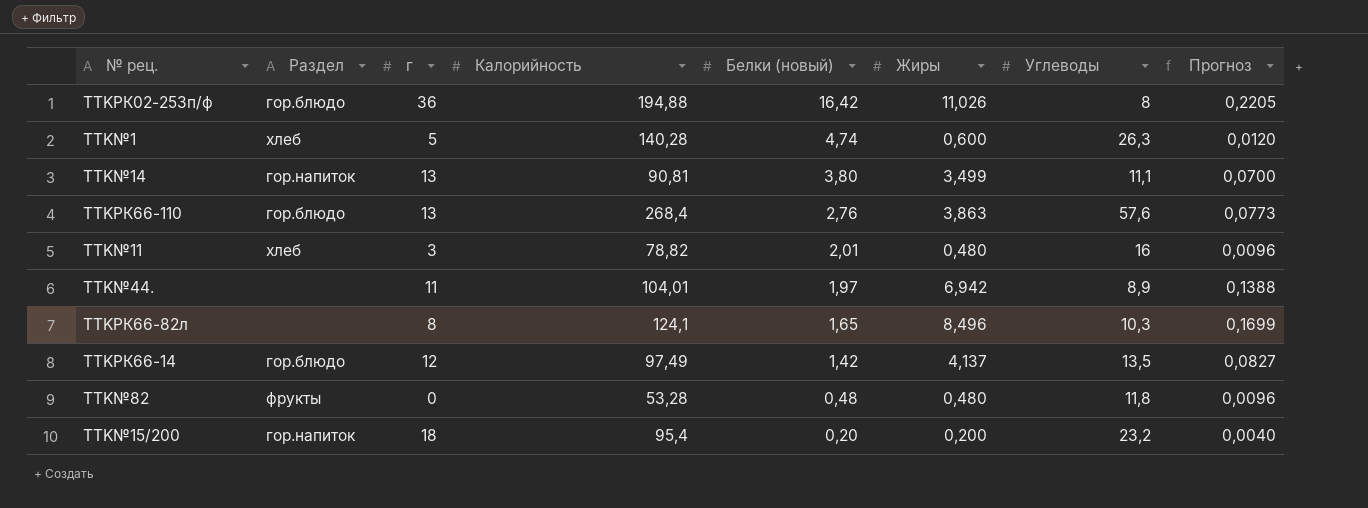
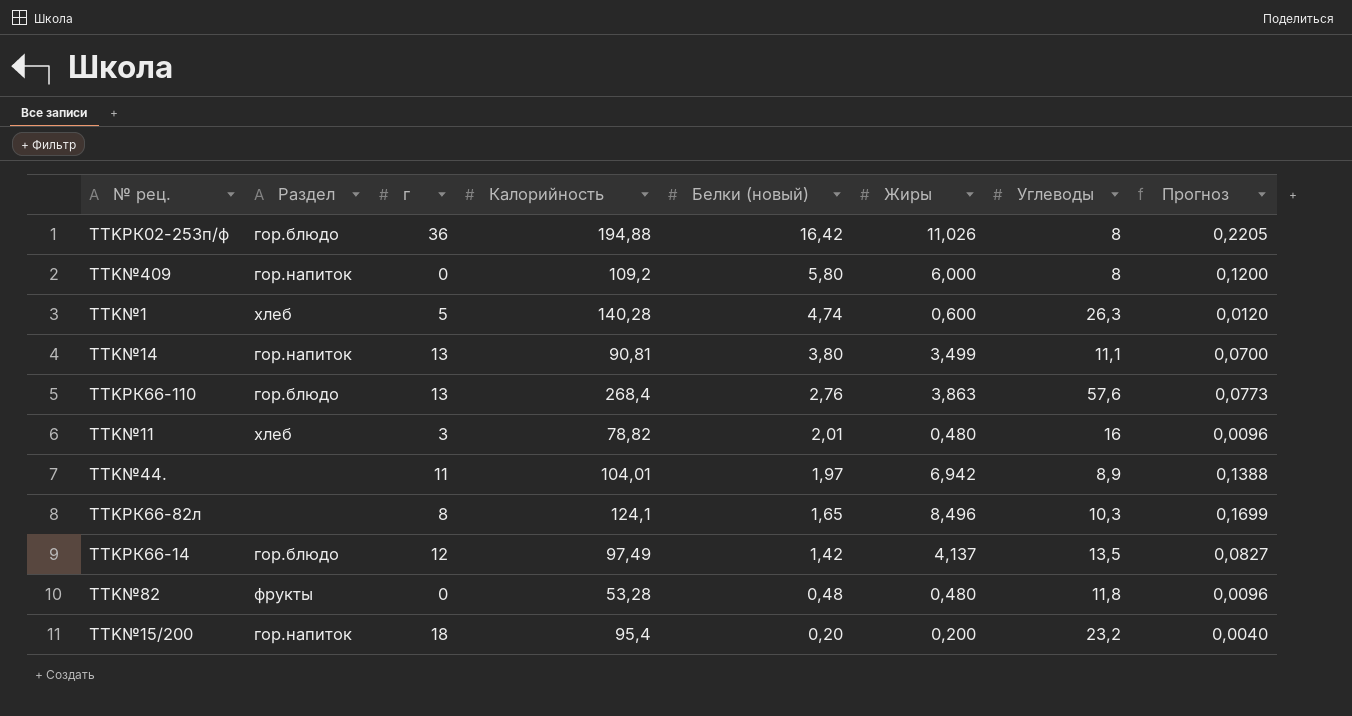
row TTK№409: none -> гор.напиток | 0 | 109,2 | 5,80 | 6,000 | 8 | 0,1200

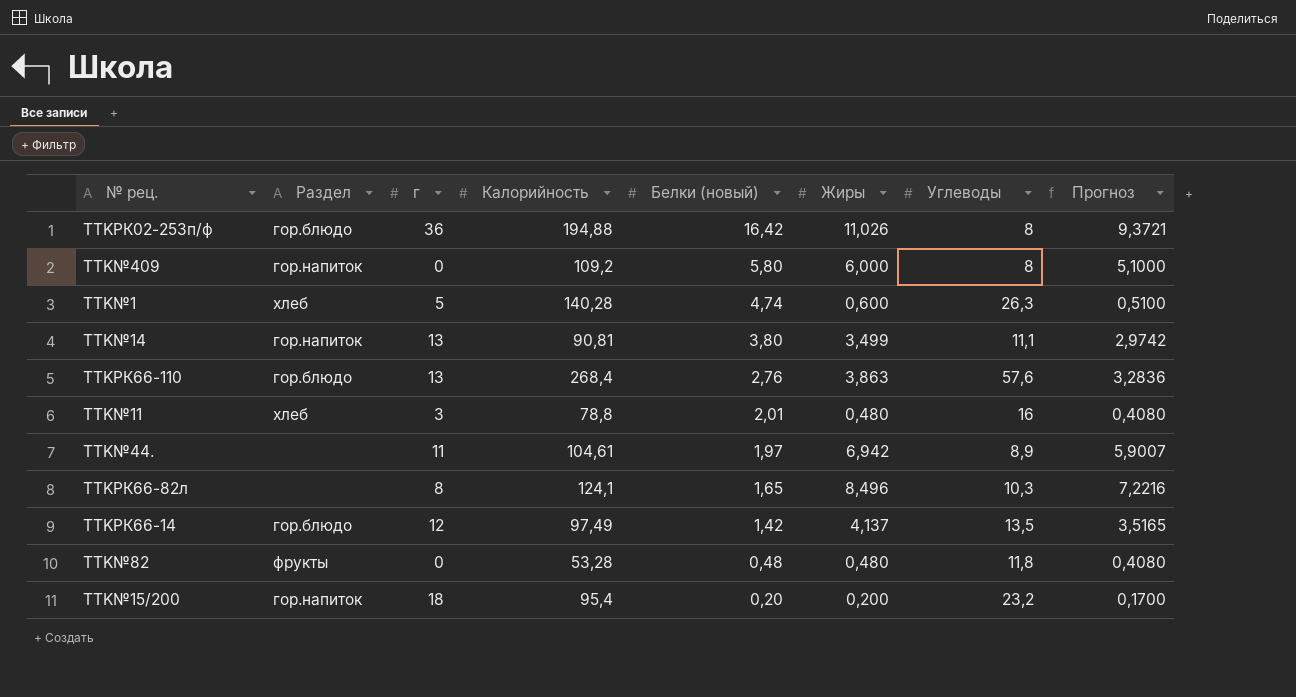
column Прогноз | formula: [Жиры] * 0,02 -> [Жиры] * 0,85
TTK№11 | Калорийность: 78,82 -> 78,8
TTK№44. | Калорийность: 104,01 -> 104,61

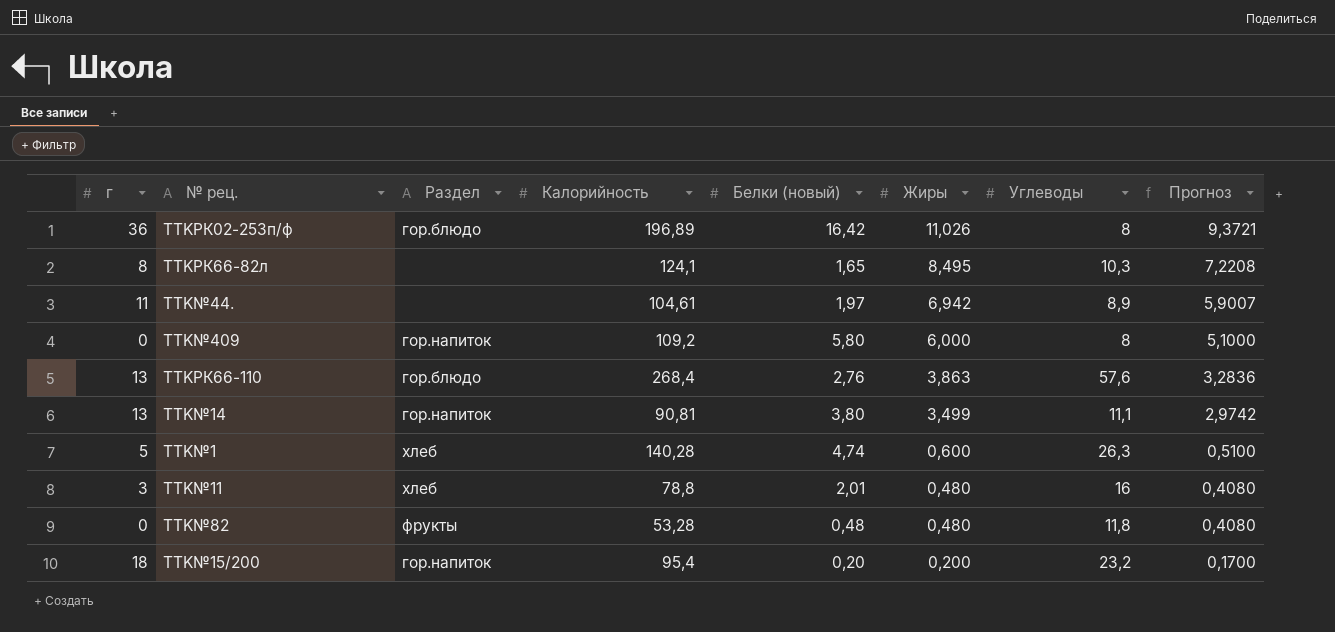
row order: Белки (новый) descending -> Жиры descending
column г | position: 3 -> 1
row TTKРК66-14: гор.блюдо | 12 | 97,49 | 1,42 | 4,137 | 13,5 | 3,5165 -> none
TTKРК02-253п/ф | Калорийность: 194,88 -> 196,89
TTKРК66-82л | Жиры: 8,496 -> 8,495
TTKРК66-82л | Прогноз: 7,2216 -> 7,2208

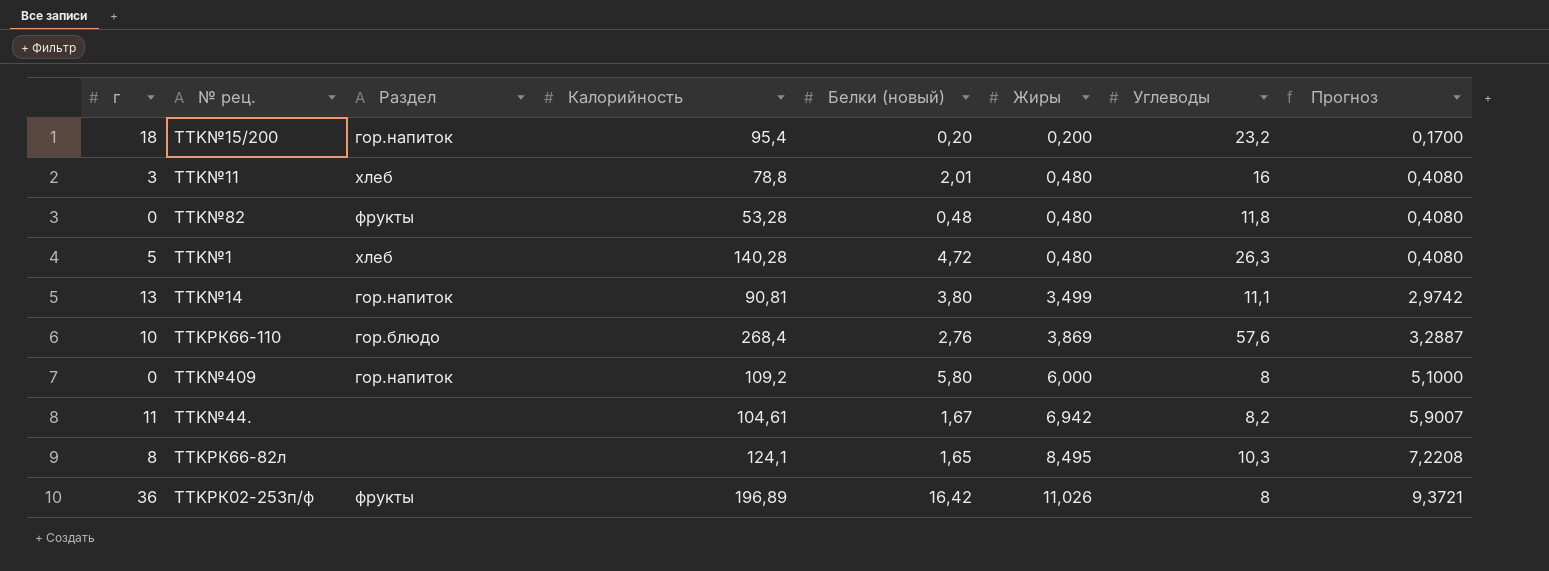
row order: Жиры descending -> Жиры ascending
TTK№1 | Белки (новый): 4,74 -> 4,72
TTK№1 | Жиры: 0,600 -> 0,480
TTK№1 | Прогноз: 0,5100 -> 0,4080
TTKРК66-110 | г: 13 -> 10
TTKРК66-110 | Жиры: 3,863 -> 3,869
TTKРК66-110 | Прогноз: 3,2836 -> 3,2887
TTK№44. | Белки (новый): 1,97 -> 1,67
TTK№44. | Углеводы: 8,9 -> 8,2
TTKРК02-253п/ф | Раздел: гор.блюдо -> фрукты

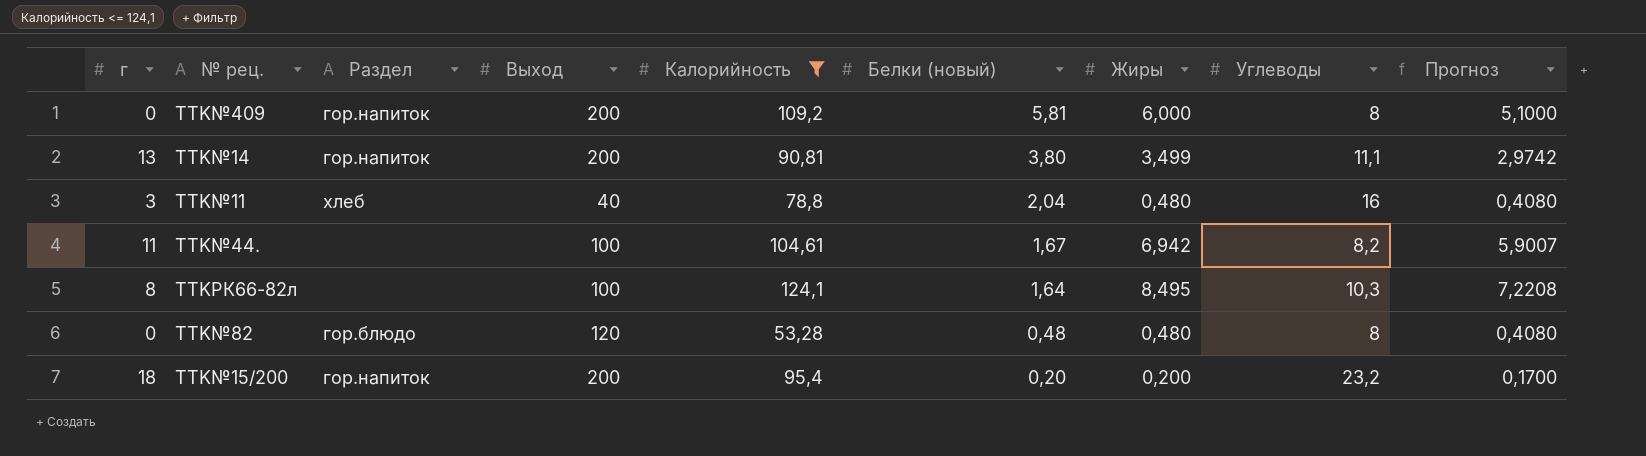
filter: none -> Калорийность <= 124,1
row order: Жиры ascending -> Белки (новый) descending
column Выход | position: none -> 4
TTK№409 | Белки (новый): 5,80 -> 5,81
TTK№11 | Белки (новый): 2,01 -> 2,04
TTKРК66-82л | Белки (новый): 1,65 -> 1,64
TTK№82 | Раздел: фрукты -> гор.блюдо
TTK№82 | Углеводы: 11,8 -> 8

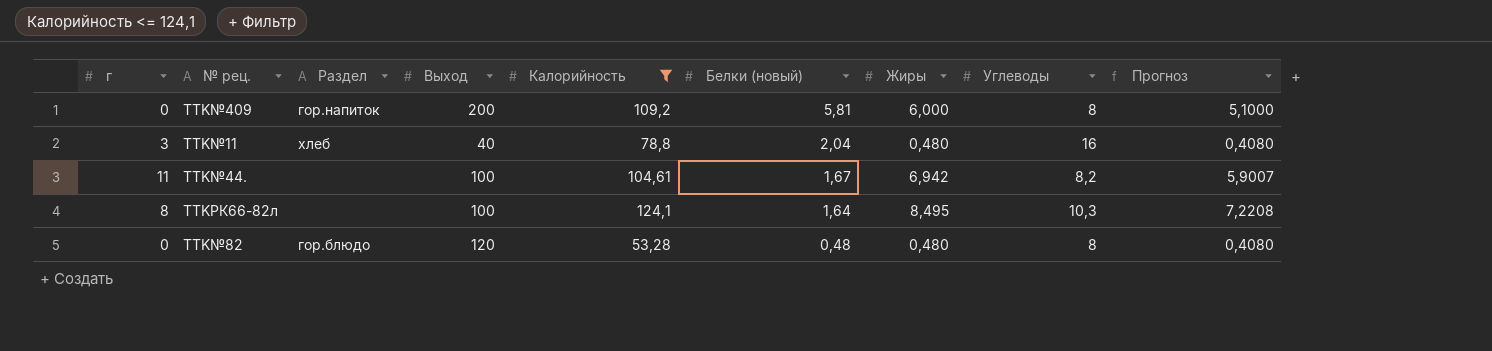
row TTK№14: 13 | гор.напиток | 200 | 90,81 | 3,80 | 3,499 | 11,1 | 2,9742 -> none
row TTK№15/200: 18 | гор.напиток | 200 | 95,4 | 0,20 | 0,200 | 23,2 | 0,1700 -> none

